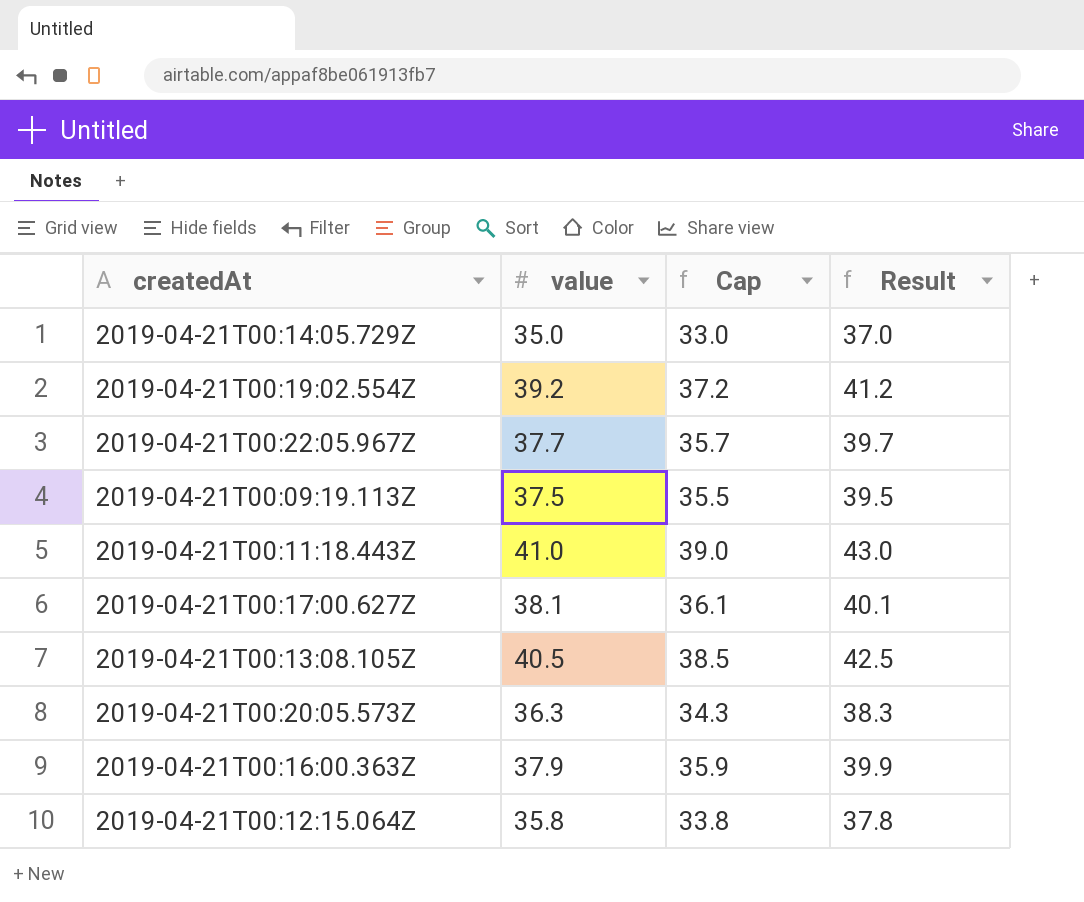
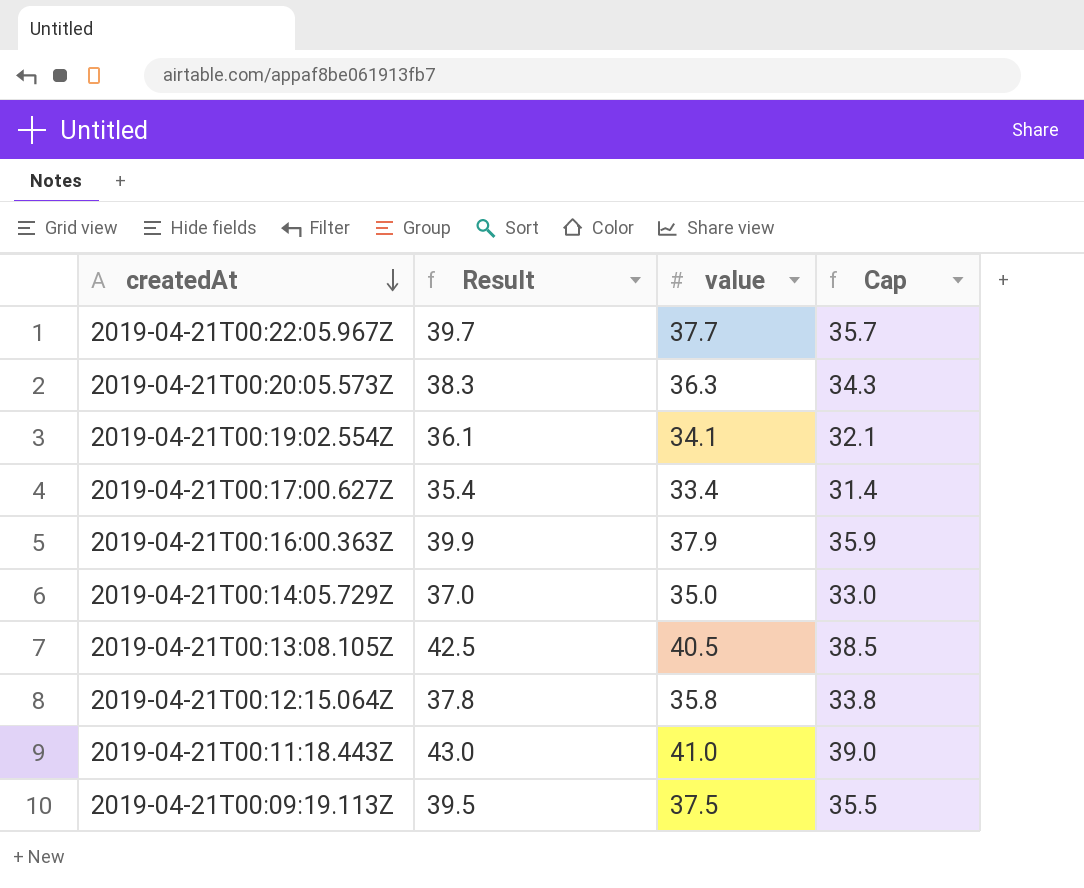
row order: none -> createdAt descending
column Result | position: 4 -> 2
2019-04-21T00:19:02.554Z | Result: 41.2 -> 36.1
2019-04-21T00:19:02.554Z | value: 39.2 -> 34.1
2019-04-21T00:19:02.554Z | Cap: 37.2 -> 32.1
2019-04-21T00:17:00.627Z | Result: 40.1 -> 35.4
2019-04-21T00:17:00.627Z | value: 38.1 -> 33.4
2019-04-21T00:17:00.627Z | Cap: 36.1 -> 31.4

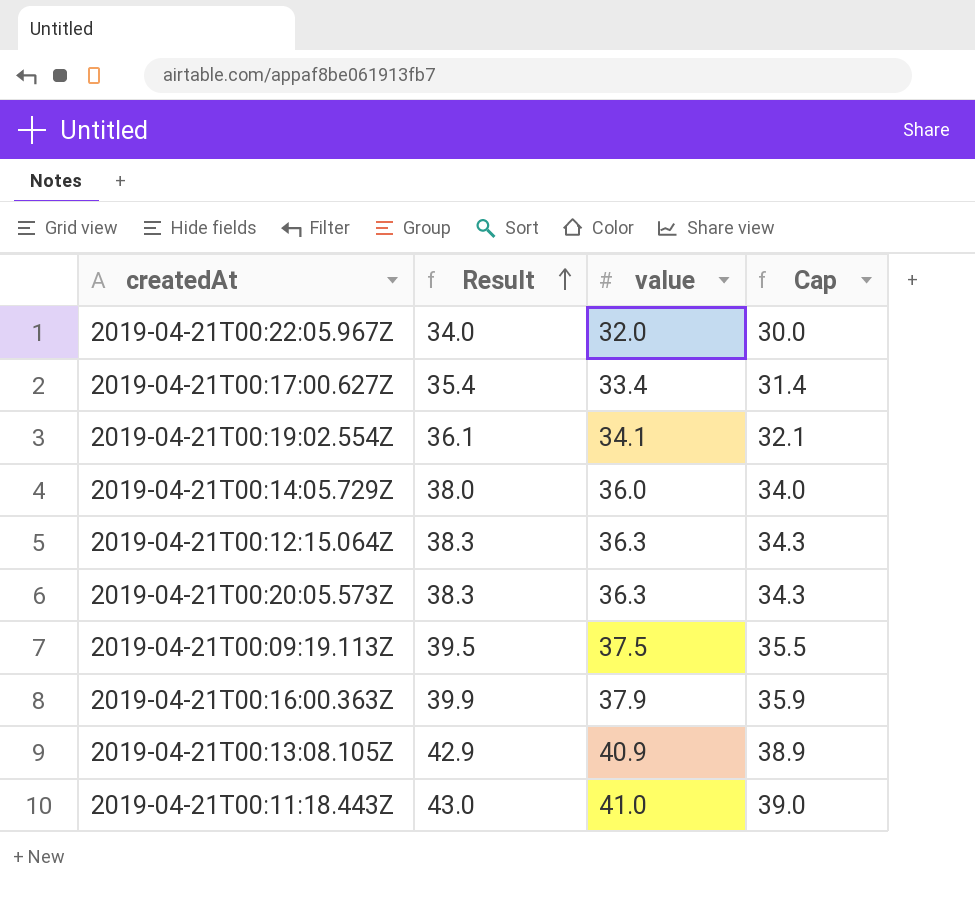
row order: createdAt descending -> Result ascending
2019-04-21T00:22:05.967Z | Result: 39.7 -> 34.0
2019-04-21T00:22:05.967Z | value: 37.7 -> 32.0
2019-04-21T00:22:05.967Z | Cap: 35.7 -> 30.0
2019-04-21T00:14:05.729Z | Result: 37.0 -> 38.0
2019-04-21T00:14:05.729Z | value: 35.0 -> 36.0
2019-04-21T00:14:05.729Z | Cap: 33.0 -> 34.0
2019-04-21T00:12:15.064Z | Result: 37.8 -> 38.3
2019-04-21T00:12:15.064Z | value: 35.8 -> 36.3
2019-04-21T00:12:15.064Z | Cap: 33.8 -> 34.3
2019-04-21T00:13:08.105Z | Result: 42.5 -> 42.9
2019-04-21T00:13:08.105Z | value: 40.5 -> 40.9
2019-04-21T00:13:08.105Z | Cap: 38.5 -> 38.9

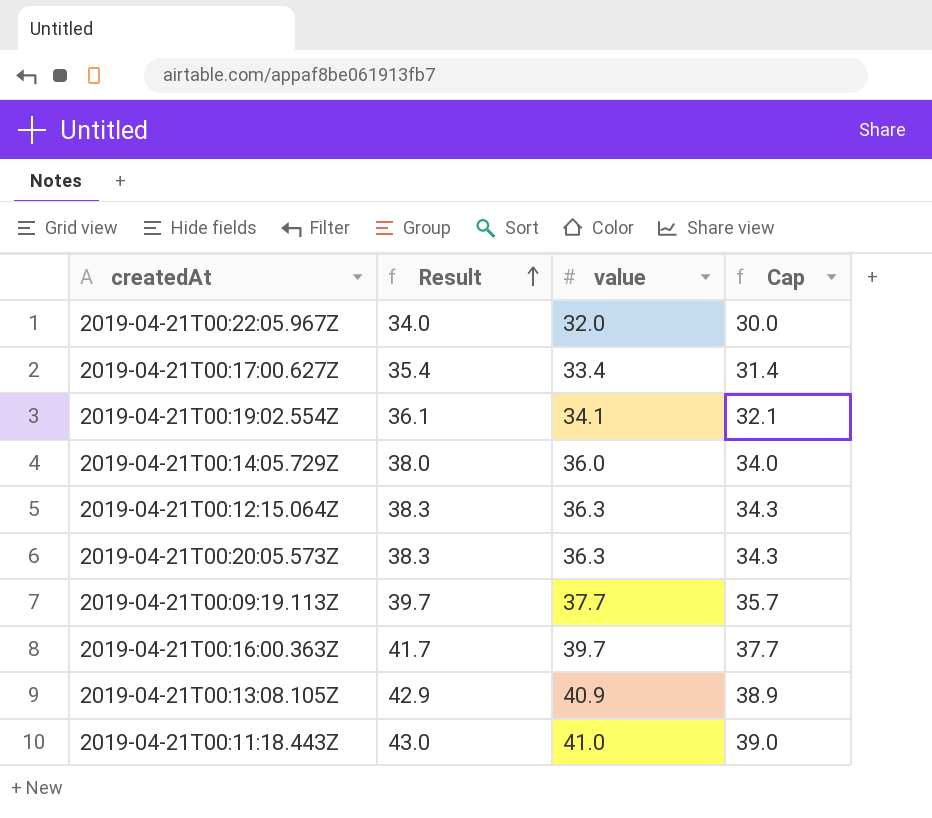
2019-04-21T00:09:19.113Z | Result: 39.5 -> 39.7
2019-04-21T00:09:19.113Z | value: 37.5 -> 37.7
2019-04-21T00:09:19.113Z | Cap: 35.5 -> 35.7
2019-04-21T00:16:00.363Z | Result: 39.9 -> 41.7
2019-04-21T00:16:00.363Z | value: 37.9 -> 39.7
2019-04-21T00:16:00.363Z | Cap: 35.9 -> 37.7

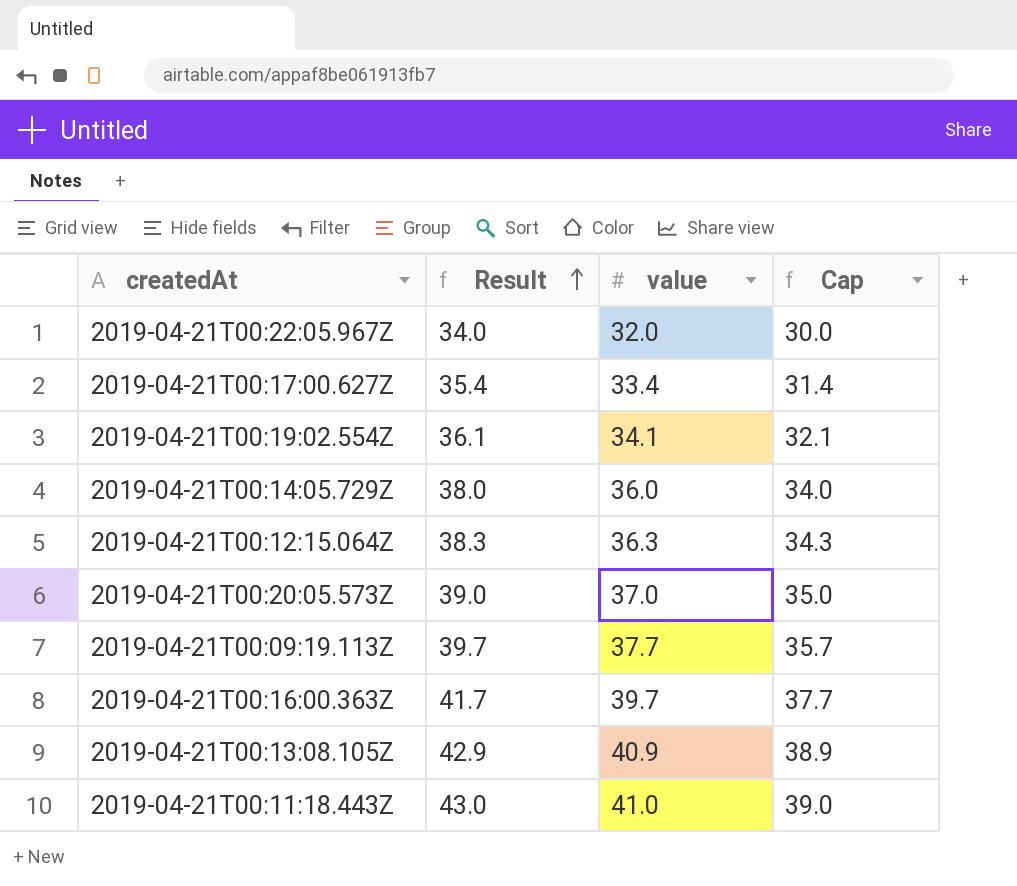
2019-04-21T00:20:05.573Z | Result: 38.3 -> 39.0
2019-04-21T00:20:05.573Z | value: 36.3 -> 37.0
2019-04-21T00:20:05.573Z | Cap: 34.3 -> 35.0

